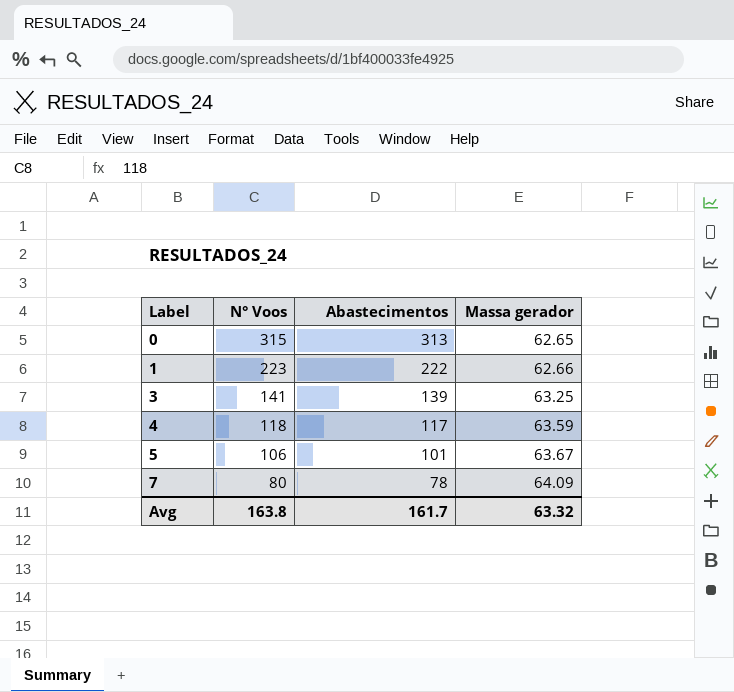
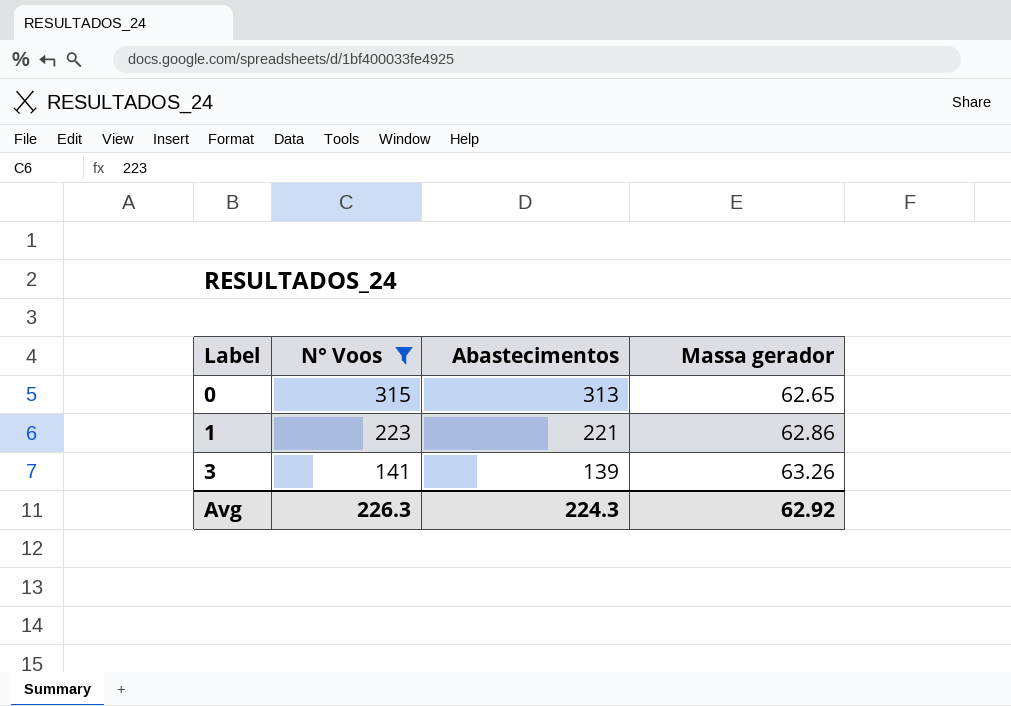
filter: none -> N° Voos >= 141
1 | Abastecimentos: 222 -> 221
1 | Massa gerador: 62.66 -> 62.86
3 | Massa gerador: 63.25 -> 63.26
Avg | N° Voos: 163.8 -> 226.3
Avg | Abastecimentos: 161.7 -> 224.3
Avg | Massa gerador: 63.32 -> 62.92

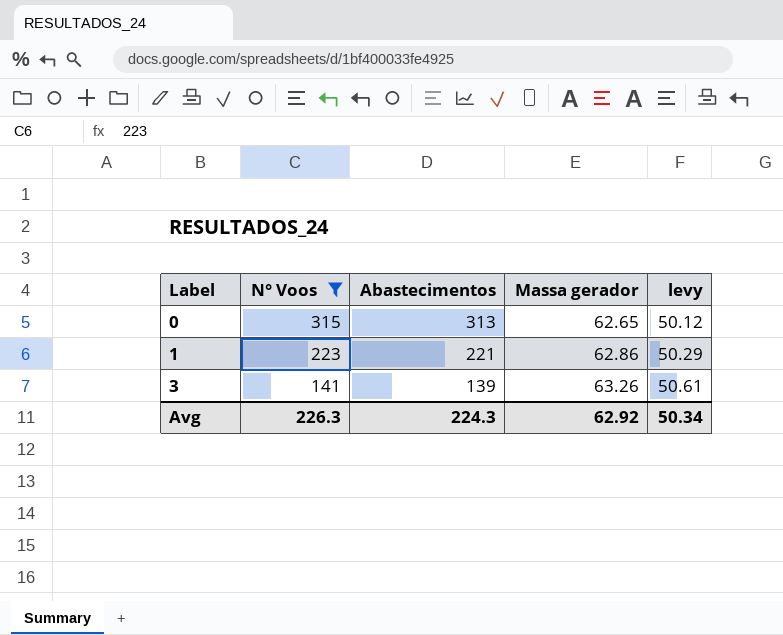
column levy | formula: none -> [Massa gerador] * 0.8

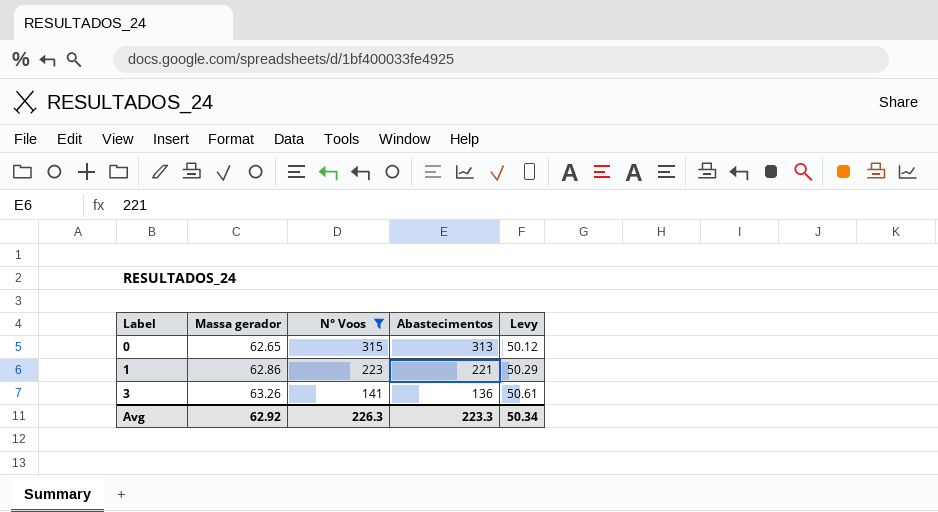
column Massa gerador | position: 4 -> 2
column name: levy -> Levy
3 | Abastecimentos: 139 -> 136
Avg | Abastecimentos: 224.3 -> 223.3

